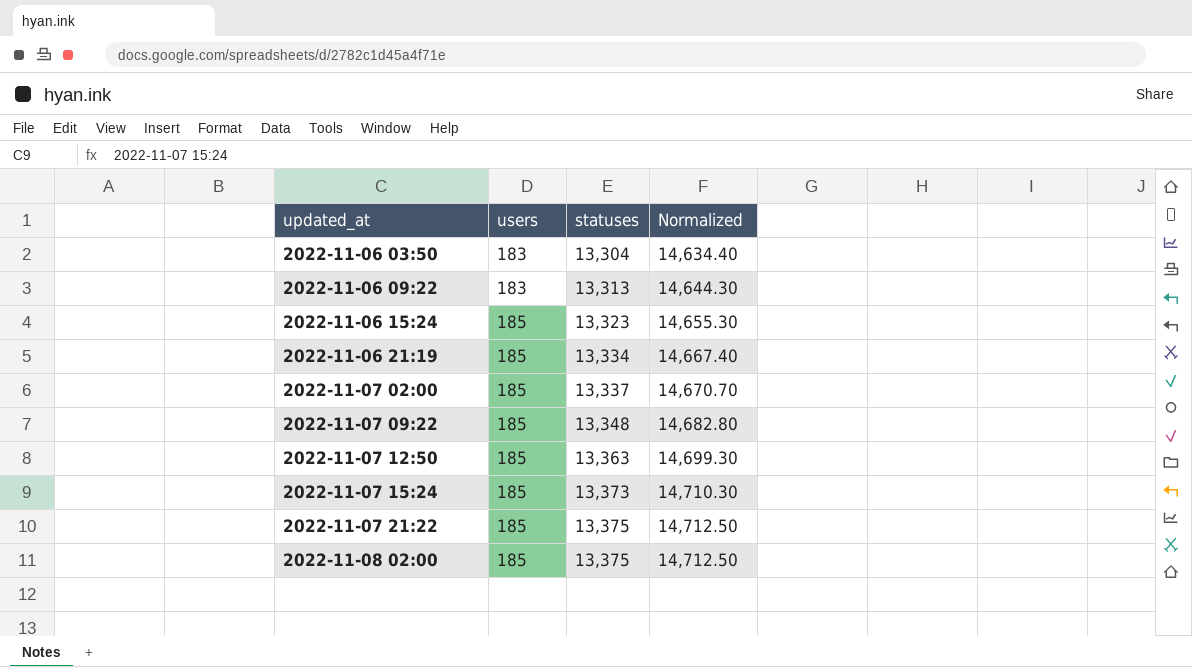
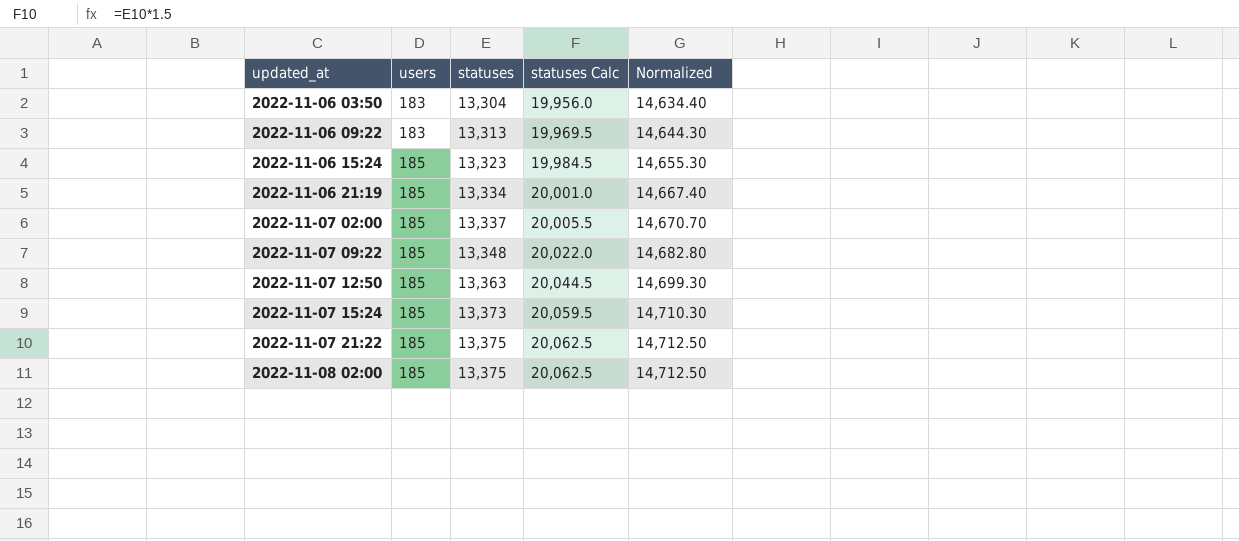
column statuses Calc | formula: none -> [statuses] * 1.5

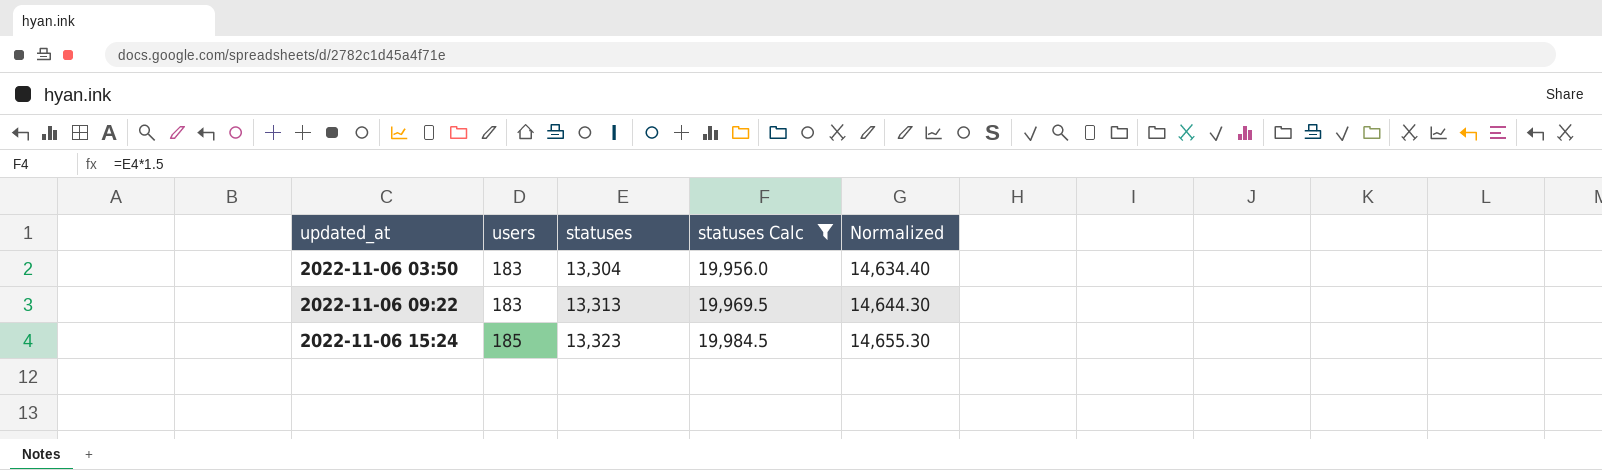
filter: none -> statuses Calc <= 19,984.5

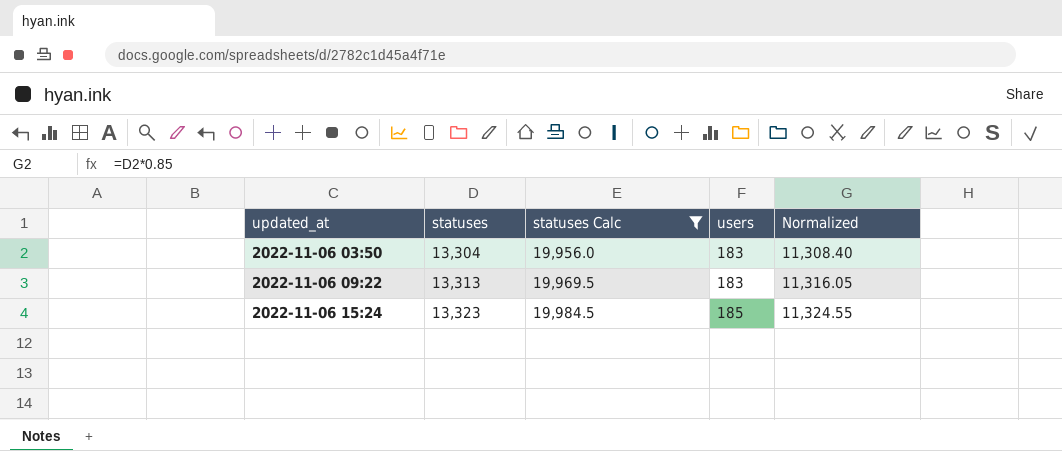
column users | position: 2 -> 4
column Normalized | formula: [statuses] * 1.1 -> [statuses] * 0.85

